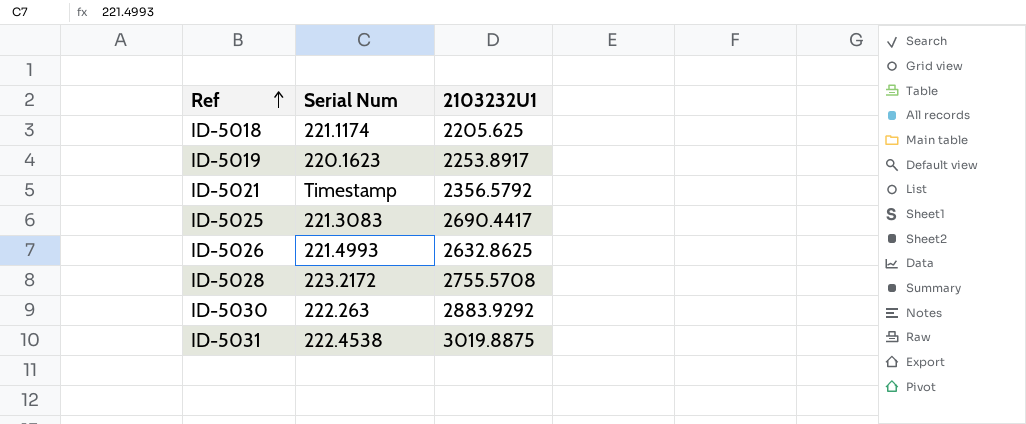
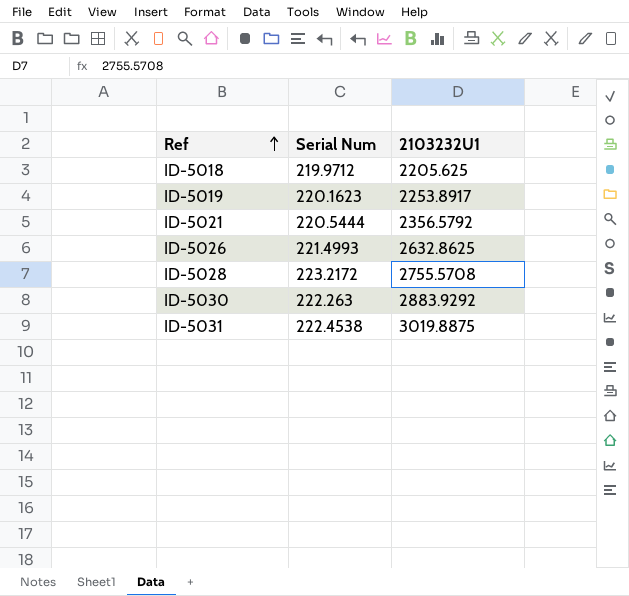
row ID-5025: 221.3083 | 2690.4417 -> none
ID-5018 | Serial Num: 221.1174 -> 219.9712
ID-5021 | Serial Num: Timestamp -> 220.5444

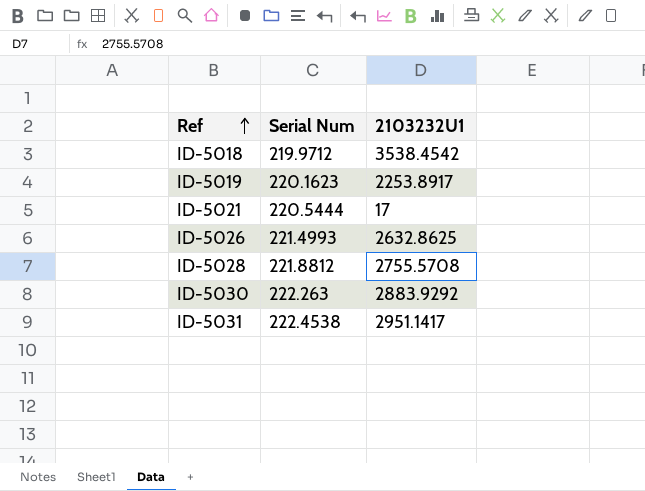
ID-5018 | 2103232U1: 2205.625 -> 3538.4542
ID-5021 | 2103232U1: 2356.5792 -> 17
ID-5028 | Serial Num: 223.2172 -> 221.8812
ID-5031 | 2103232U1: 3019.8875 -> 2951.1417

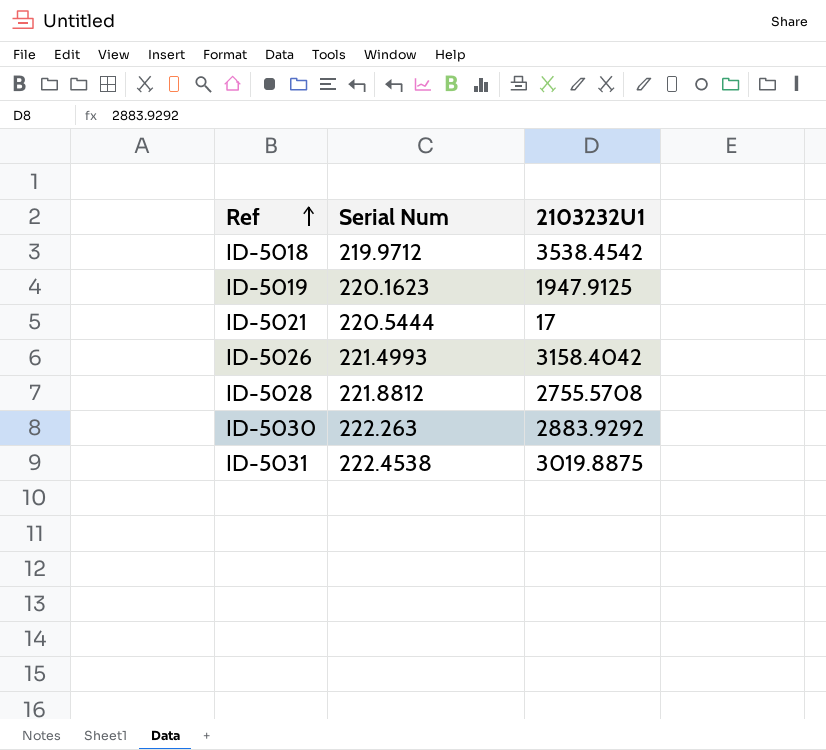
ID-5019 | 2103232U1: 2253.8917 -> 1947.9125
ID-5026 | 2103232U1: 2632.8625 -> 3158.4042
ID-5031 | 2103232U1: 2951.1417 -> 3019.8875

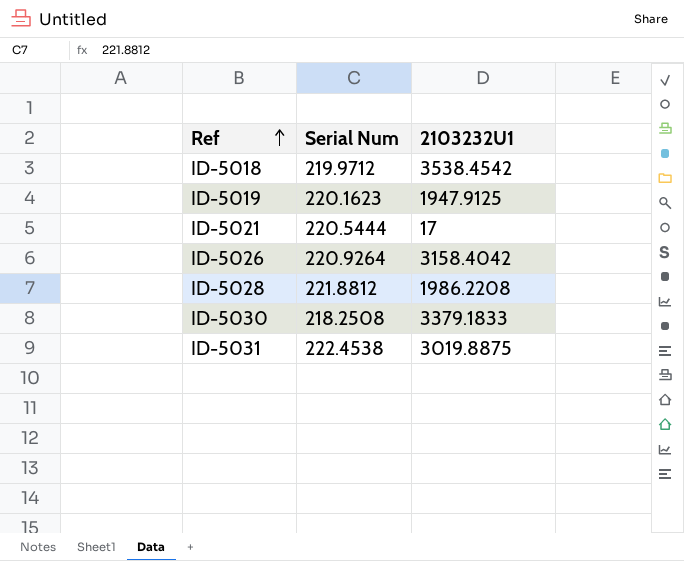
ID-5026 | Serial Num: 221.4993 -> 220.9264
ID-5028 | 2103232U1: 2755.5708 -> 1986.2208
ID-5030 | Serial Num: 222.263 -> 218.2508
ID-5030 | 2103232U1: 2883.9292 -> 3379.1833

